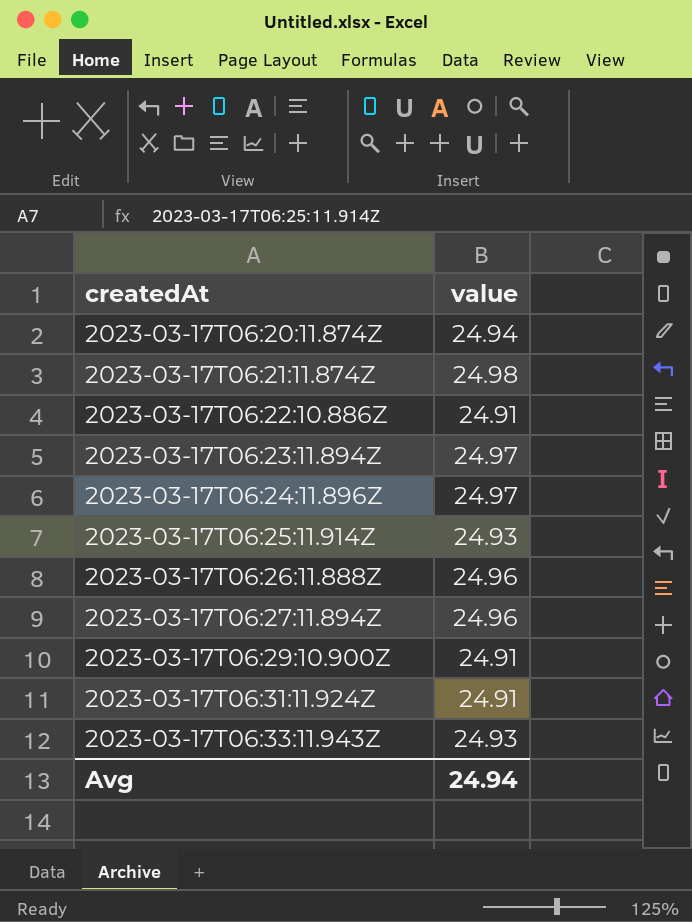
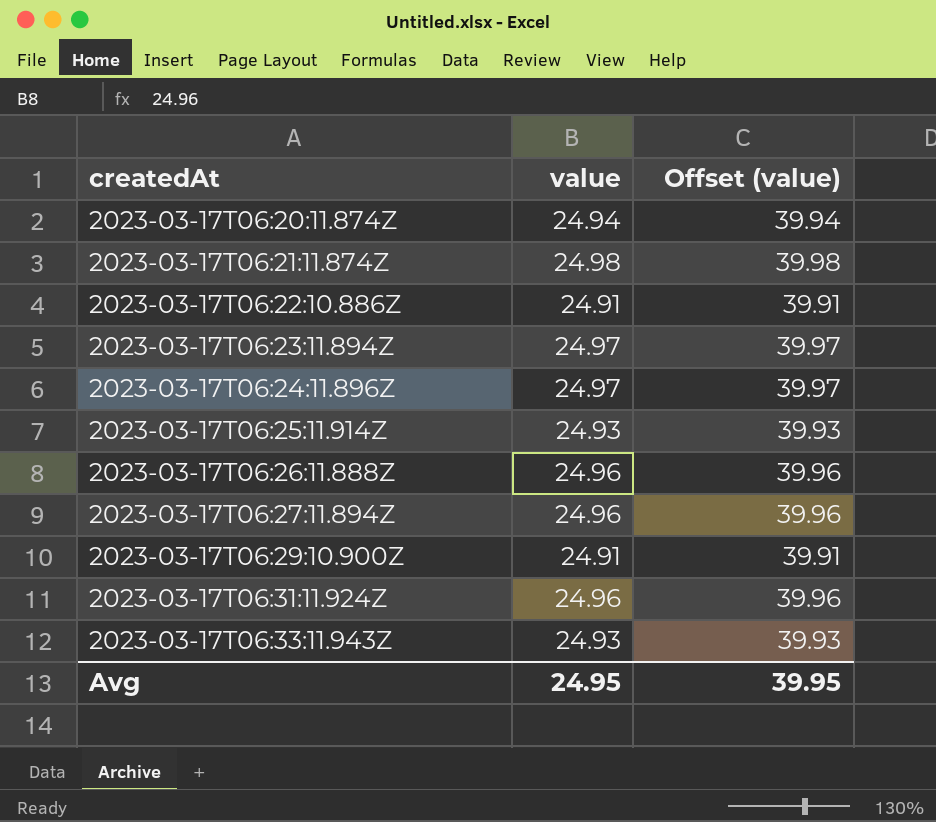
column Offset (value) | formula: none -> [value] + 15
2023-03-17T06:31:11.924Z | value: 24.91 -> 24.96
Avg | value: 24.94 -> 24.95

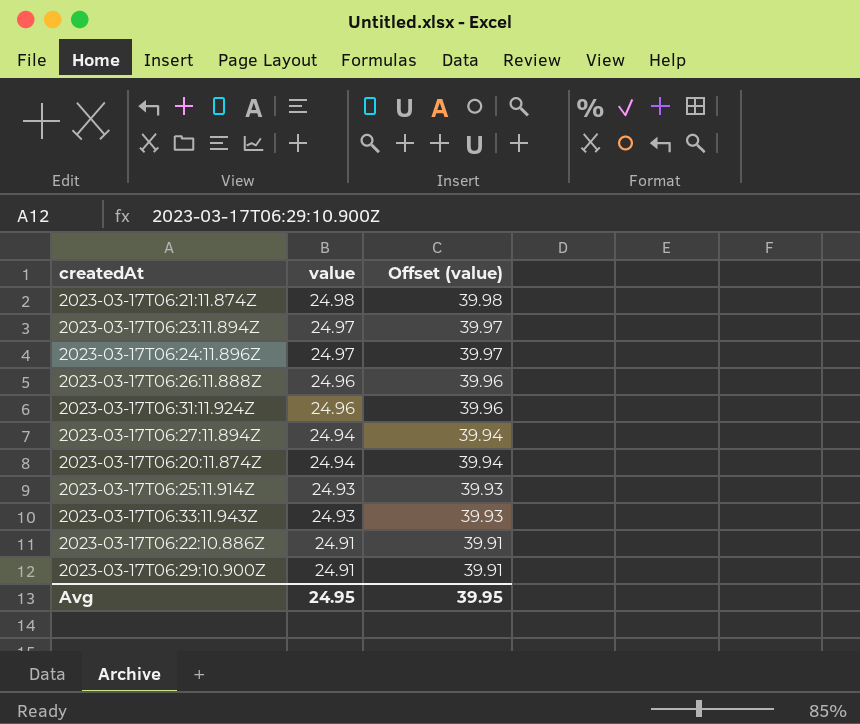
row order: createdAt ascending -> value descending
2023-03-17T06:27:11.894Z | value: 24.96 -> 24.94
2023-03-17T06:27:11.894Z | Offset (value): 39.96 -> 39.94

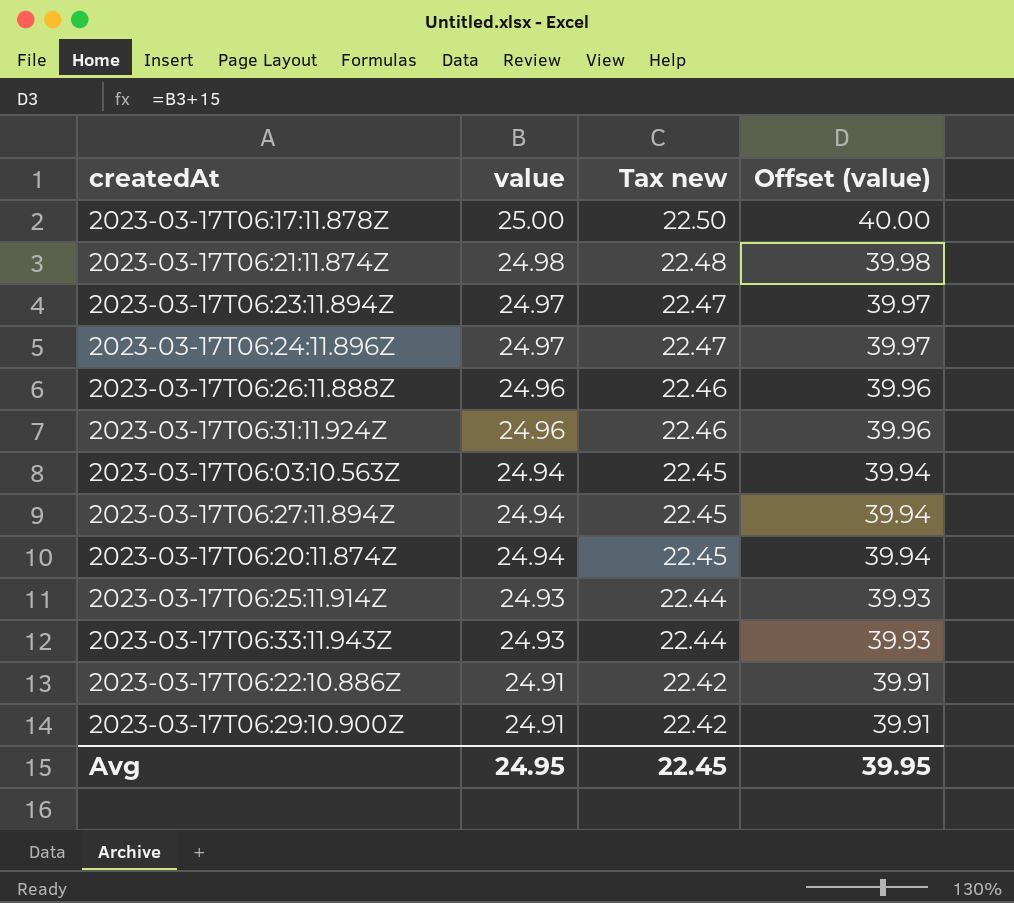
column Tax new | formula: none -> [value] * 0.9
row 2023-03-17T06:17:11.878Z: none -> 25.00 | 22.50 | 40.00
row 2023-03-17T06:03:10.563Z: none -> 24.94 | 22.45 | 39.94

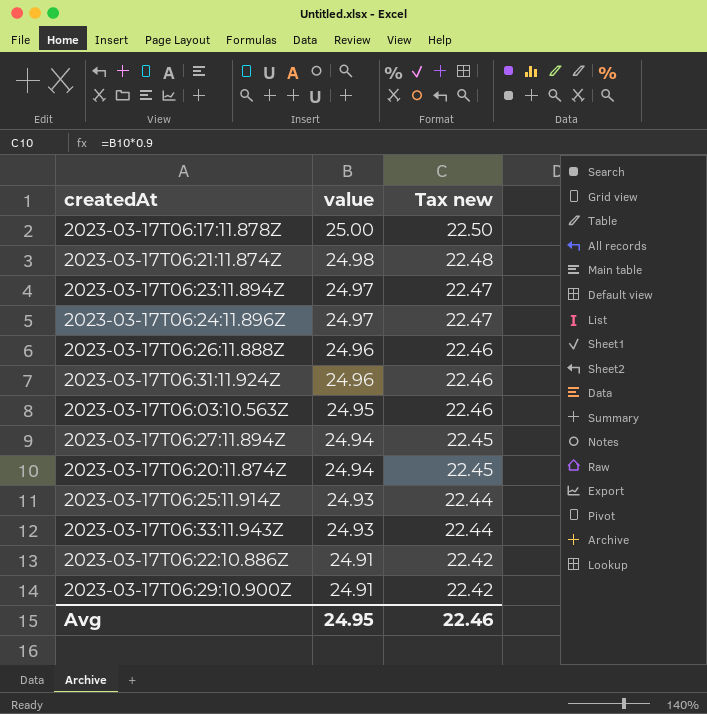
column Offset (value) | formula: [value] + 15 -> none
2023-03-17T06:03:10.563Z | value: 24.94 -> 24.95
2023-03-17T06:03:10.563Z | Tax new: 22.45 -> 22.46
Avg | Tax new: 22.45 -> 22.46

